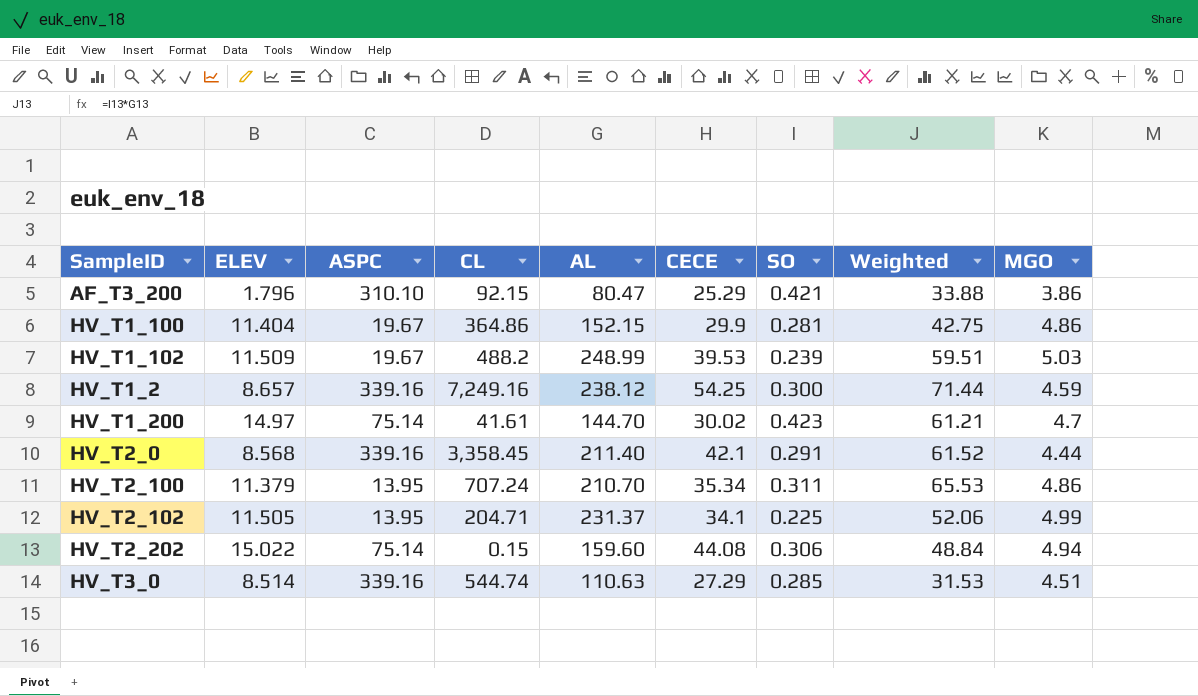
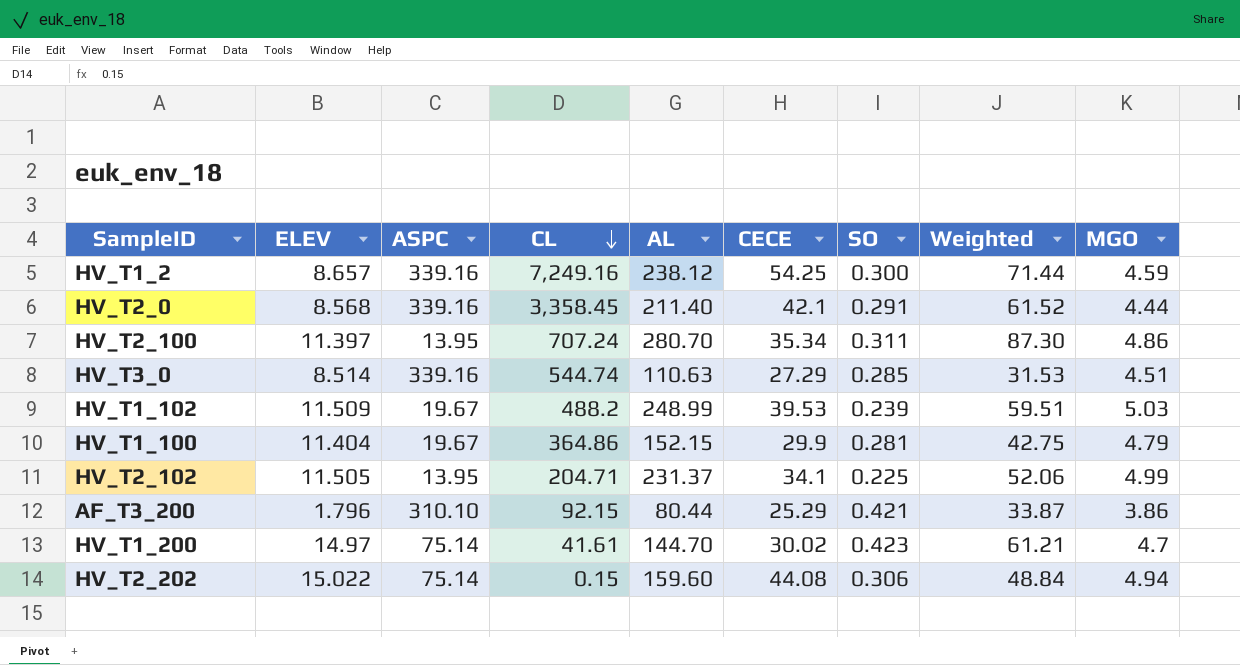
row order: none -> CL descending
HV_T2_100 | ELEV: 11.379 -> 11.397
HV_T2_100 | AL: 210.70 -> 280.70
HV_T2_100 | Weighted: 65.53 -> 87.30
HV_T1_100 | MGO: 4.86 -> 4.79
AF_T3_200 | AL: 80.47 -> 80.44
AF_T3_200 | Weighted: 33.88 -> 33.87

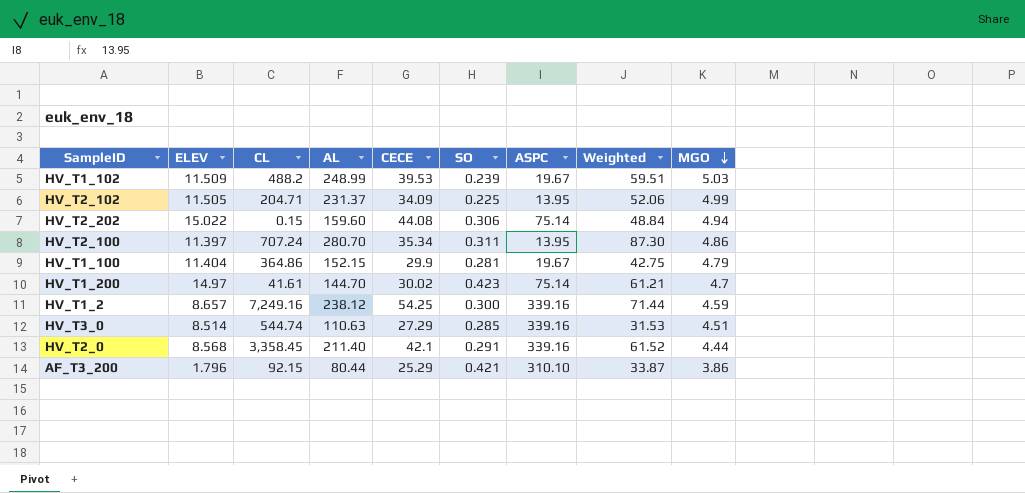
row order: CL descending -> MGO descending
column ASPC | position: 3 -> 7
HV_T2_102 | CECE: 34.1 -> 34.09

